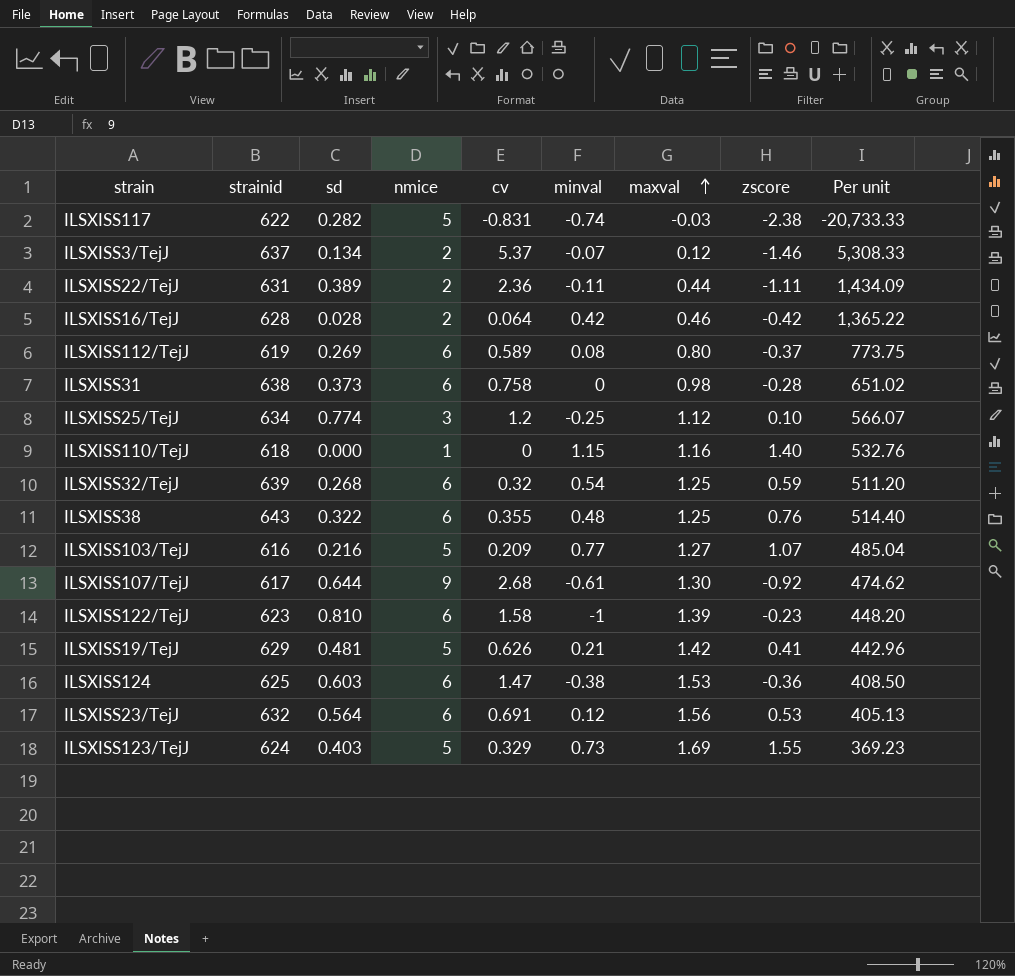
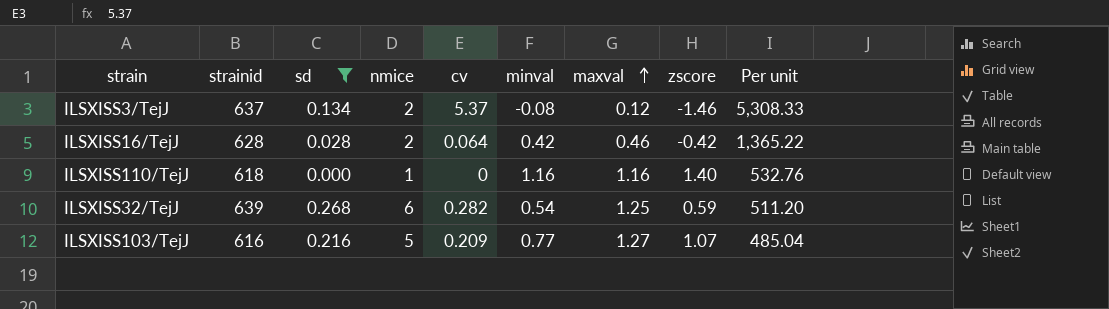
filter: none -> sd <= 0.268
ILSXISS3/TejJ | minval: -0.07 -> -0.08
ILSXISS110/TejJ | minval: 1.15 -> 1.16
ILSXISS32/TejJ | cv: 0.32 -> 0.282

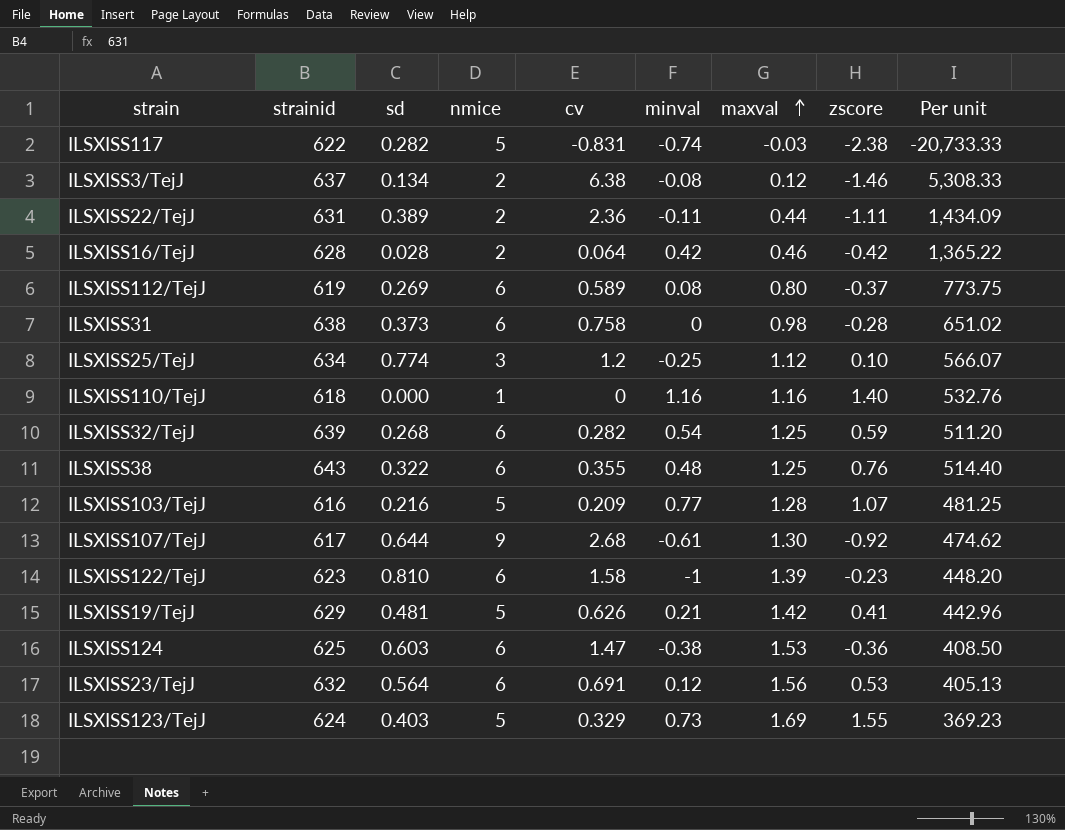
filter: sd <= 0.268 -> none
ILSXISS3/TejJ | cv: 5.37 -> 6.38
ILSXISS103/TejJ | maxval: 1.27 -> 1.28
ILSXISS103/TejJ | Per unit: 485.04 -> 481.25

